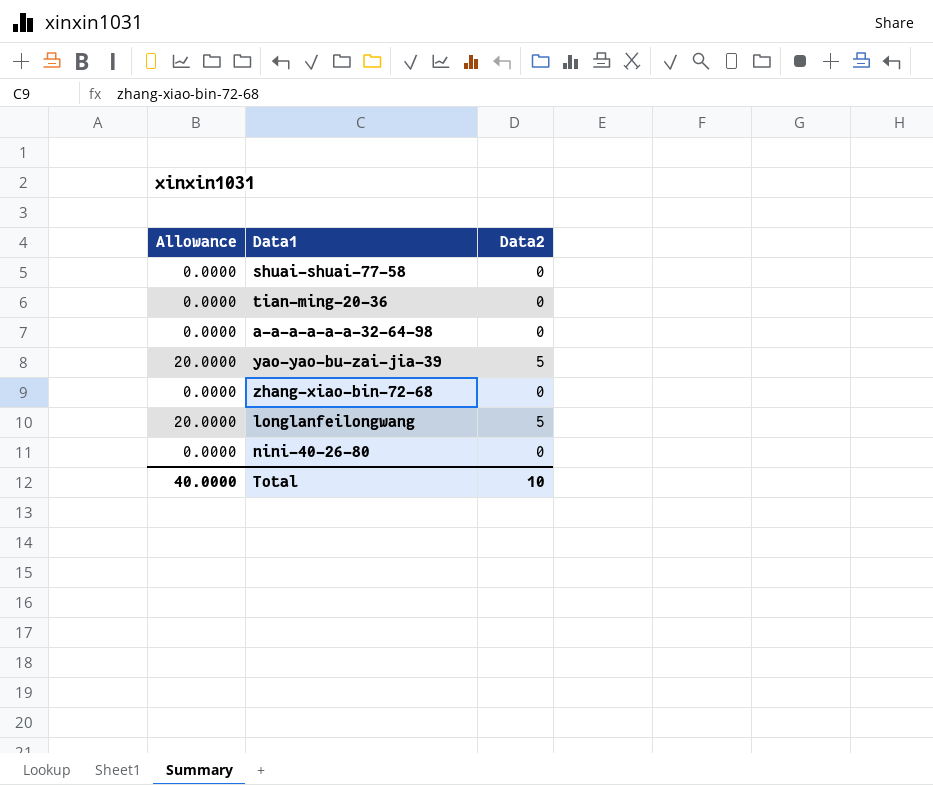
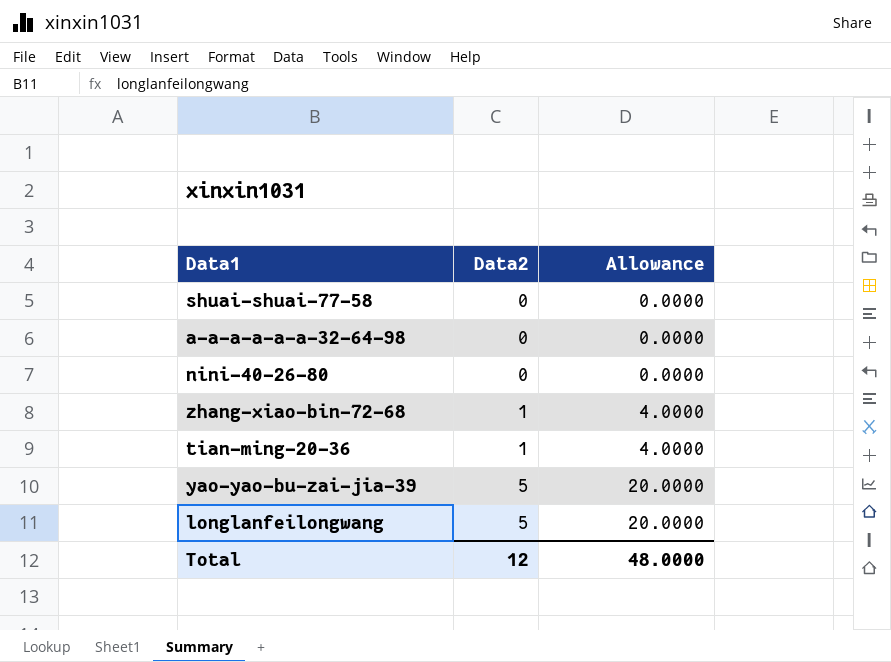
row order: none -> Data2 ascending
column Allowance | position: 1 -> 3
zhang-xiao-bin-72-68 | Data2: 0 -> 1
zhang-xiao-bin-72-68 | Allowance: 0.0000 -> 4.0000
tian-ming-20-36 | Data2: 0 -> 1
tian-ming-20-36 | Allowance: 0.0000 -> 4.0000
Total | Data2: 10 -> 12
Total | Allowance: 40.0000 -> 48.0000

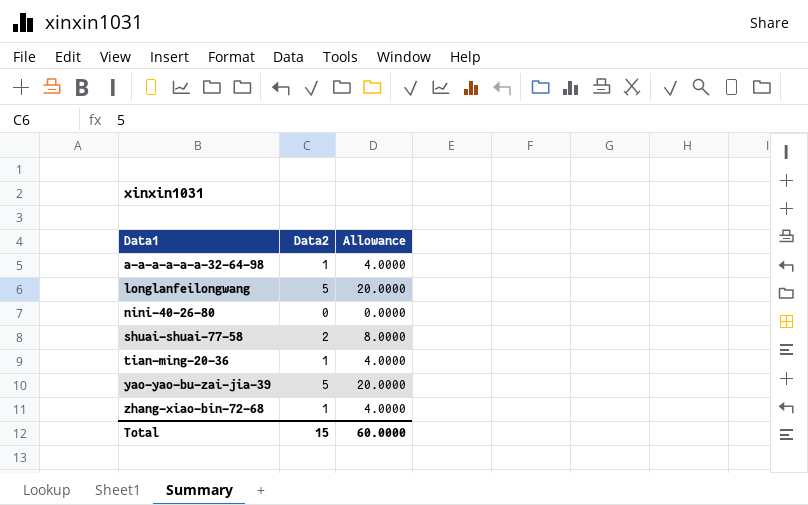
row order: Data2 ascending -> Data1 ascending
a-a-a-a-a-a-32-64-98 | Data2: 0 -> 1
a-a-a-a-a-a-32-64-98 | Allowance: 0.0000 -> 4.0000
shuai-shuai-77-58 | Data2: 0 -> 2
shuai-shuai-77-58 | Allowance: 0.0000 -> 8.0000
Total | Data2: 12 -> 15
Total | Allowance: 48.0000 -> 60.0000

